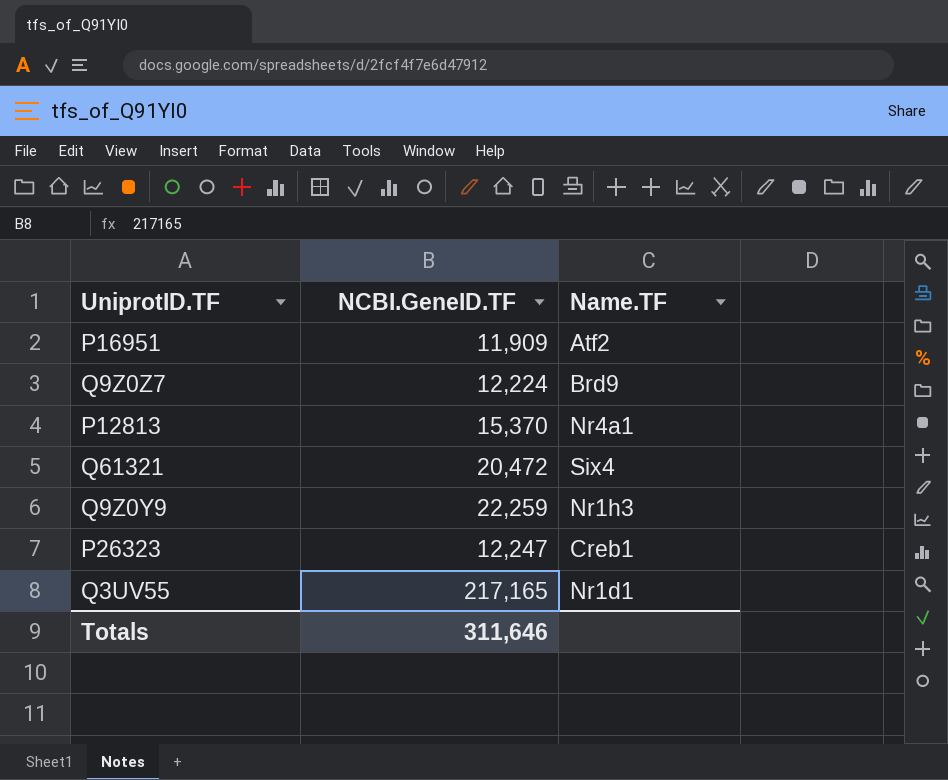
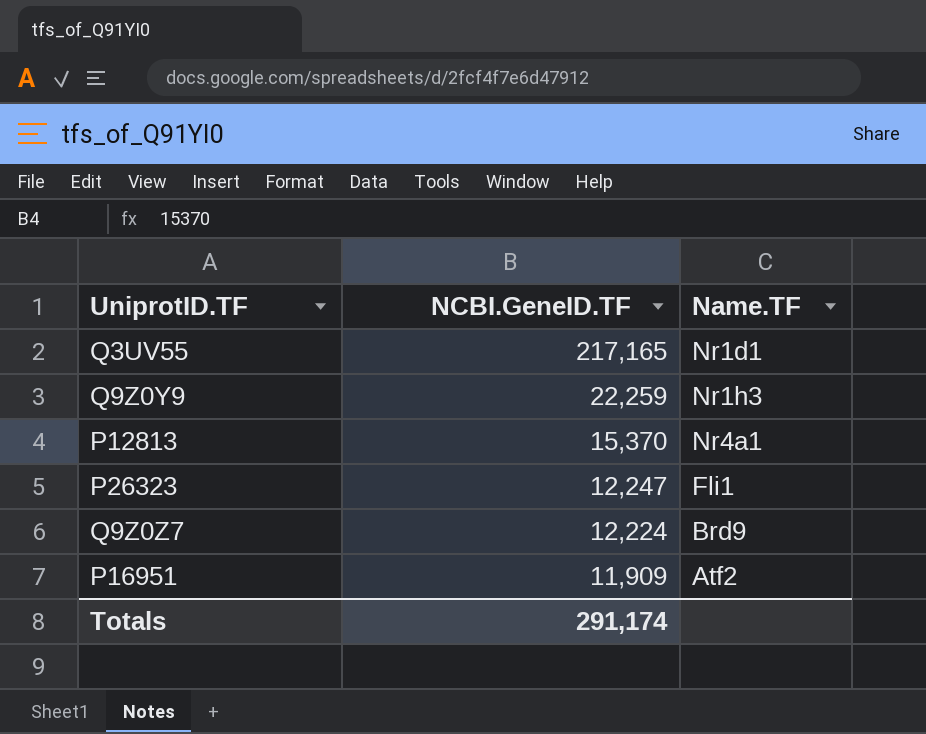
row order: none -> NCBI.GeneID.TF descending
row Q61321: 20,472 | Six4 -> none
P26323 | Name.TF: Creb1 -> Fli1
Totals | NCBI.GeneID.TF: 311,646 -> 291,174

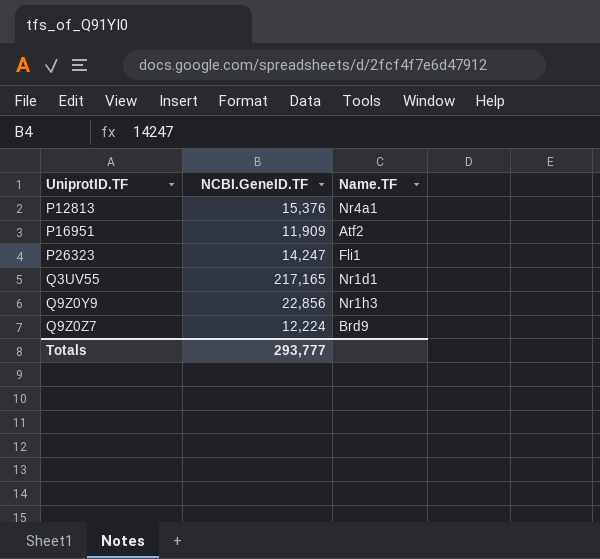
row order: NCBI.GeneID.TF descending -> UniprotID.TF ascending
P12813 | NCBI.GeneID.TF: 15,370 -> 15,376
P26323 | NCBI.GeneID.TF: 12,247 -> 14,247
Q9Z0Y9 | NCBI.GeneID.TF: 22,259 -> 22,856
Totals | NCBI.GeneID.TF: 291,174 -> 293,777

